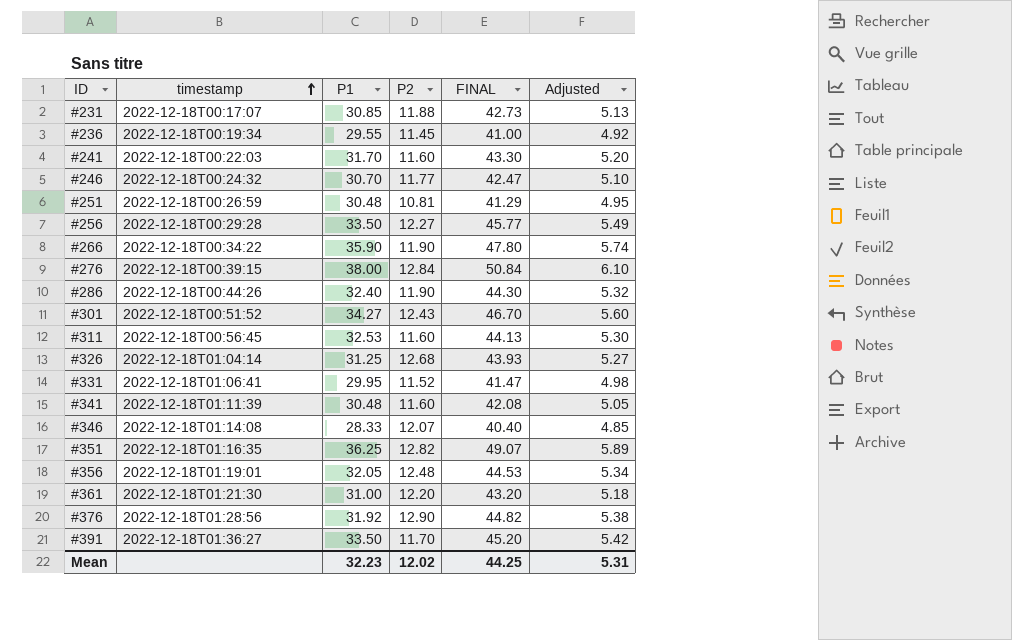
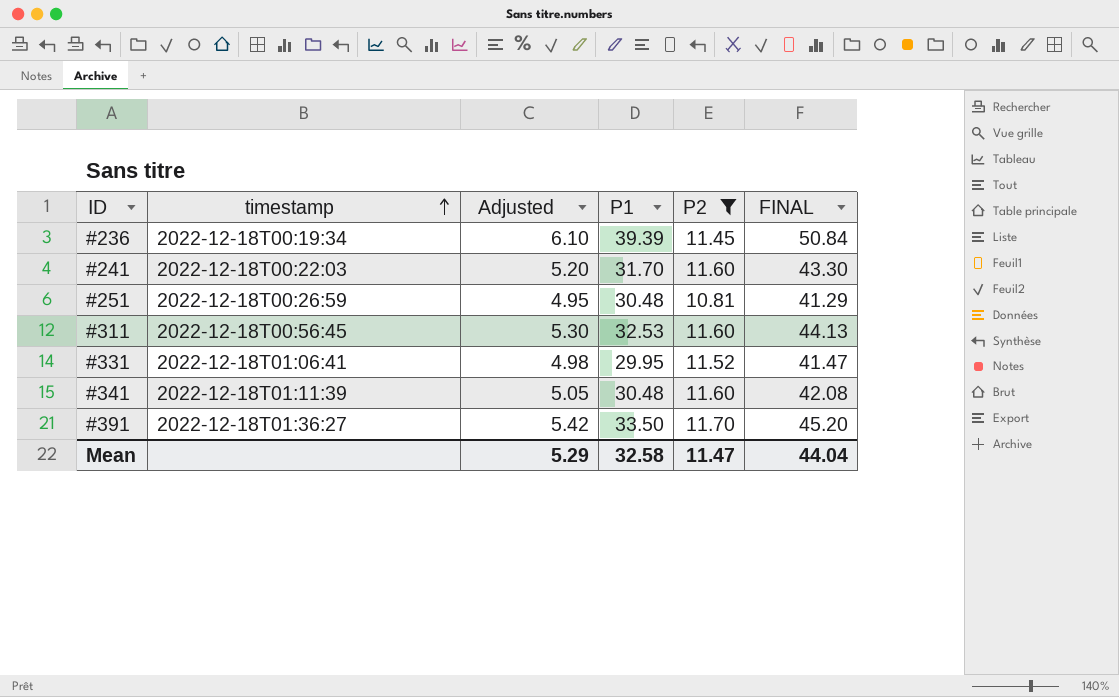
filter: none -> P2 <= 11.70
column Adjusted | position: 6 -> 3
#236 | Adjusted: 4.92 -> 6.10
#236 | P1: 29.55 -> 39.39
#236 | FINAL: 41.00 -> 50.84
Mean | Adjusted: 5.31 -> 5.29
Mean | P1: 32.23 -> 32.58
Mean | P2: 12.02 -> 11.47
Mean | FINAL: 44.25 -> 44.04

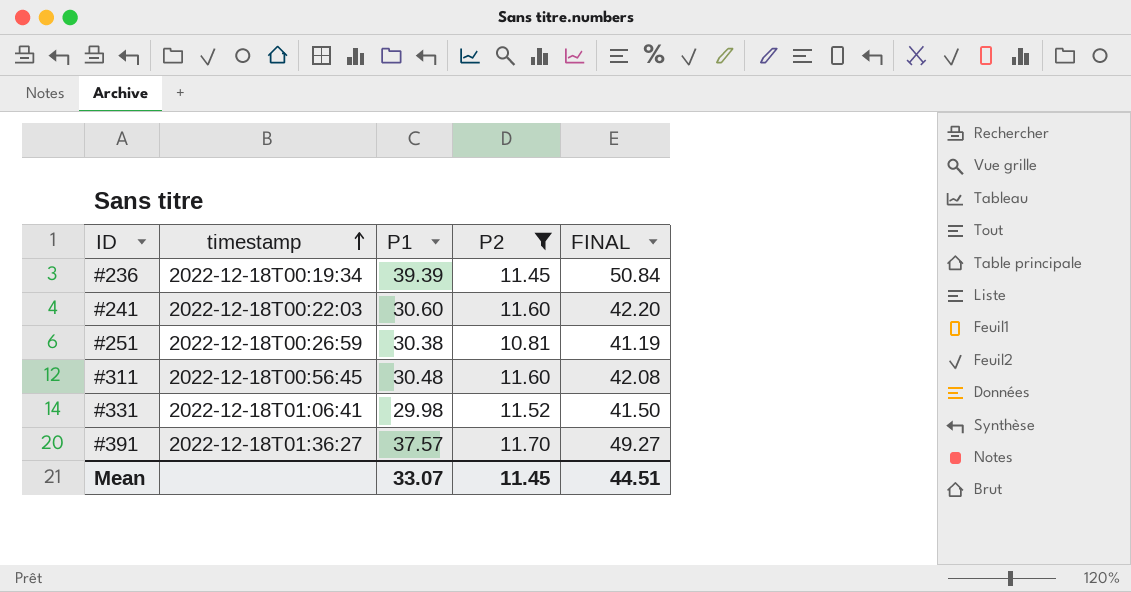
column Adjusted | formula: [FINAL] * 0.12 -> none
row #341: 2022-12-18T01:11:39 | 5.05 | 30.48 | 11.60 | 42.08 -> none
#241 | P1: 31.70 -> 30.60
#241 | FINAL: 43.30 -> 42.20
#251 | P1: 30.48 -> 30.38
#251 | FINAL: 41.29 -> 41.19
#311 | P1: 32.53 -> 30.48
#311 | FINAL: 44.13 -> 42.08
#331 | P1: 29.95 -> 29.98
#331 | FINAL: 41.47 -> 41.50
#391 | P1: 33.50 -> 37.57
#391 | FINAL: 45.20 -> 49.27
Mean | P1: 32.58 -> 33.07
Mean | P2: 11.47 -> 11.45
Mean | FINAL: 44.04 -> 44.51

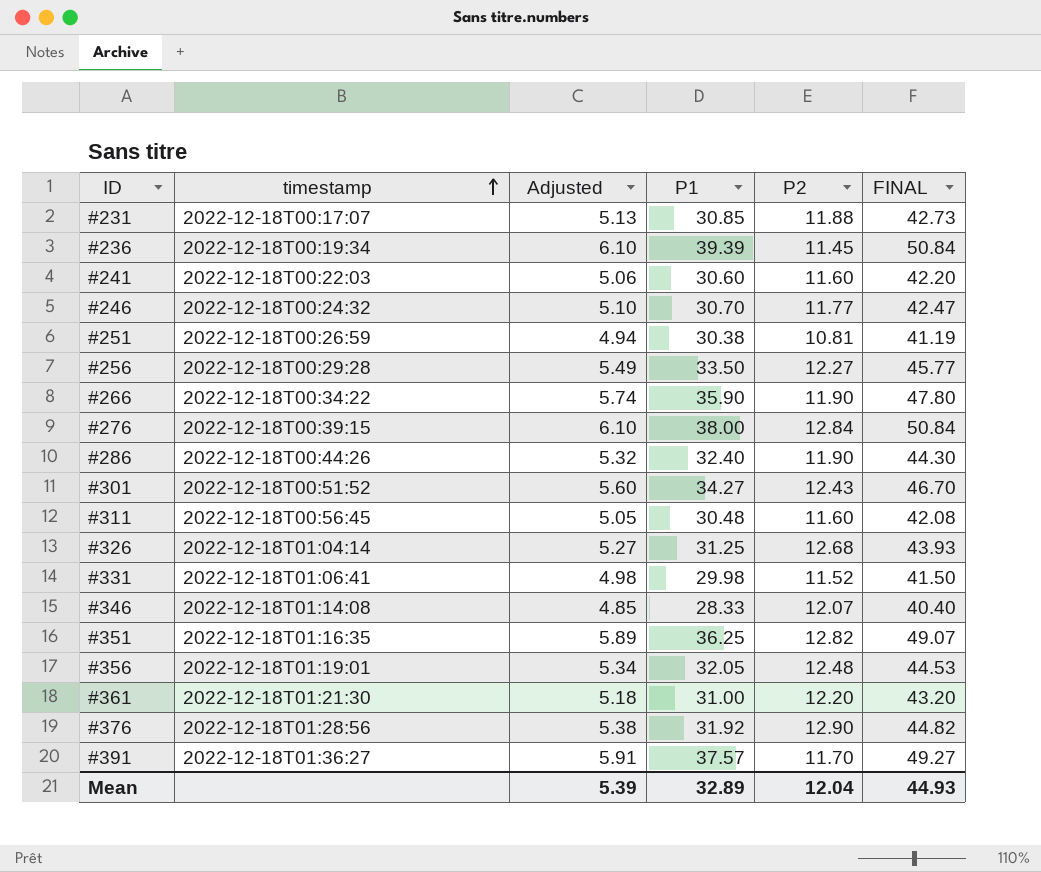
filter: P2 <= 11.70 -> none
column Adjusted | formula: none -> [FINAL] * 0.12
Mean | P1: 33.07 -> 32.89
Mean | P2: 11.45 -> 12.04
Mean | FINAL: 44.51 -> 44.93

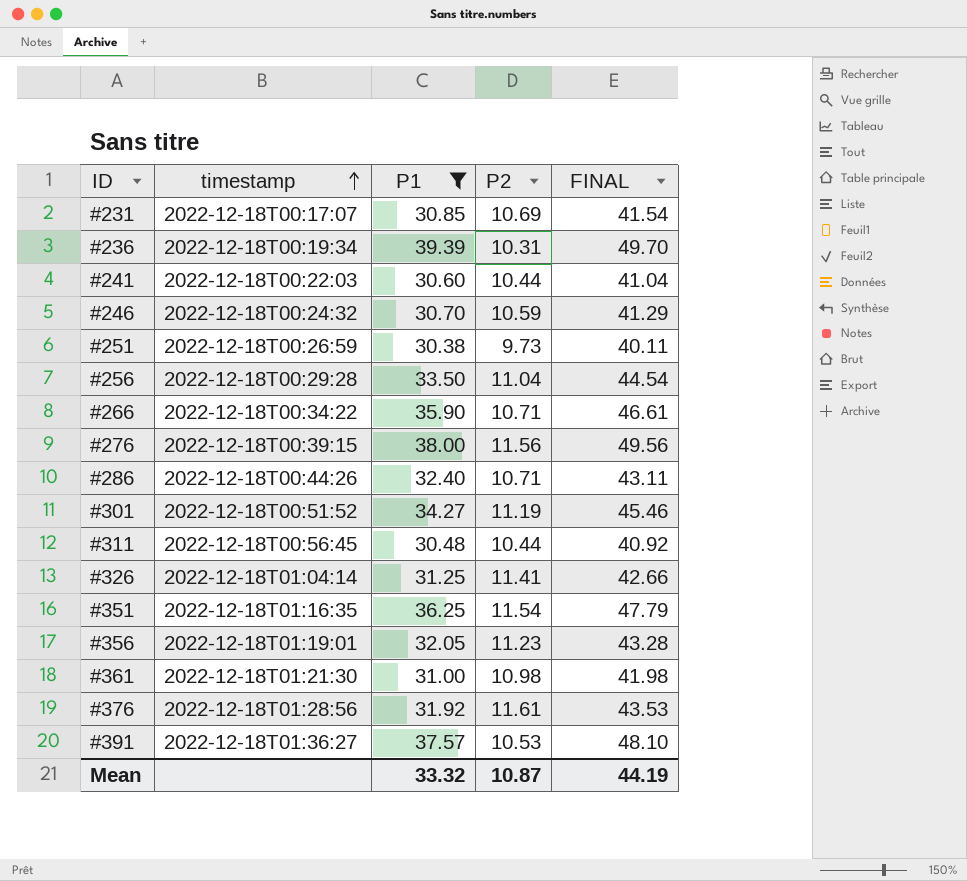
filter: none -> P1 >= 30.38
column Adjusted | formula: [FINAL] * 0.12 -> none
#231 | P2: 11.88 -> 10.69
#231 | FINAL: 42.73 -> 41.54
#236 | P2: 11.45 -> 10.31
#236 | FINAL: 50.84 -> 49.70
#241 | P2: 11.60 -> 10.44
#241 | FINAL: 42.20 -> 41.04
#246 | P2: 11.77 -> 10.59
#246 | FINAL: 42.47 -> 41.29
#251 | P2: 10.81 -> 9.73
#251 | FINAL: 41.19 -> 40.11
#256 | P2: 12.27 -> 11.04
#256 | FINAL: 45.77 -> 44.54
#266 | P2: 11.90 -> 10.71
#266 | FINAL: 47.80 -> 46.61
#276 | P2: 12.84 -> 11.56
#276 | FINAL: 50.84 -> 49.56
#286 | P2: 11.90 -> 10.71
#286 | FINAL: 44.30 -> 43.11
#301 | P2: 12.43 -> 11.19
#301 | FINAL: 46.70 -> 45.46
#311 | P2: 11.60 -> 10.44
#311 | FINAL: 42.08 -> 40.92
#326 | P2: 12.68 -> 11.41
#326 | FINAL: 43.93 -> 42.66
#351 | P2: 12.82 -> 11.54
#351 | FINAL: 49.07 -> 47.79
#356 | P2: 12.48 -> 11.23
#356 | FINAL: 44.53 -> 43.28
#361 | P2: 12.20 -> 10.98
#361 | FINAL: 43.20 -> 41.98
#376 | P2: 12.90 -> 11.61
#376 | FINAL: 44.82 -> 43.53
#391 | P2: 11.70 -> 10.53
#391 | FINAL: 49.27 -> 48.10
Mean | P1: 32.89 -> 33.32
Mean | P2: 12.04 -> 10.87
Mean | FINAL: 44.93 -> 44.19

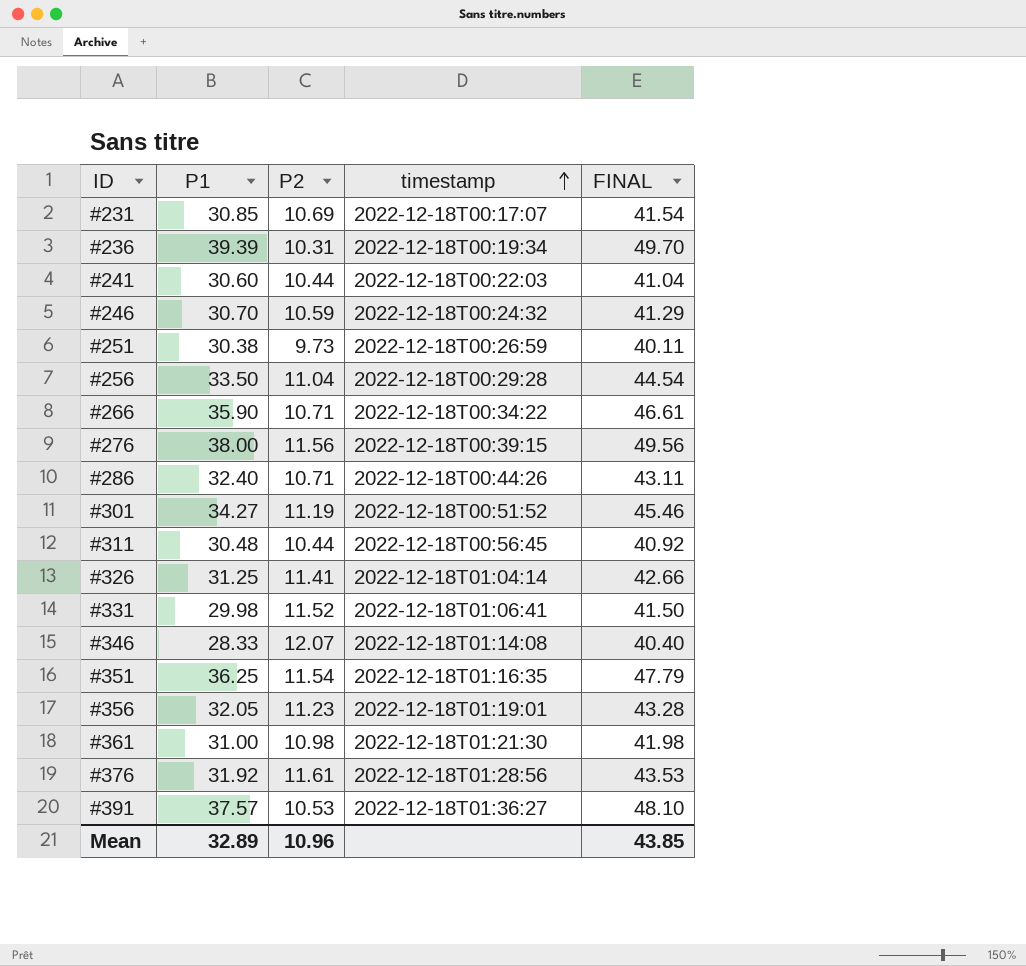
filter: P1 >= 30.38 -> none
column timestamp | position: 2 -> 4
Mean | P1: 33.32 -> 32.89
Mean | P2: 10.87 -> 10.96
Mean | FINAL: 44.19 -> 43.85

